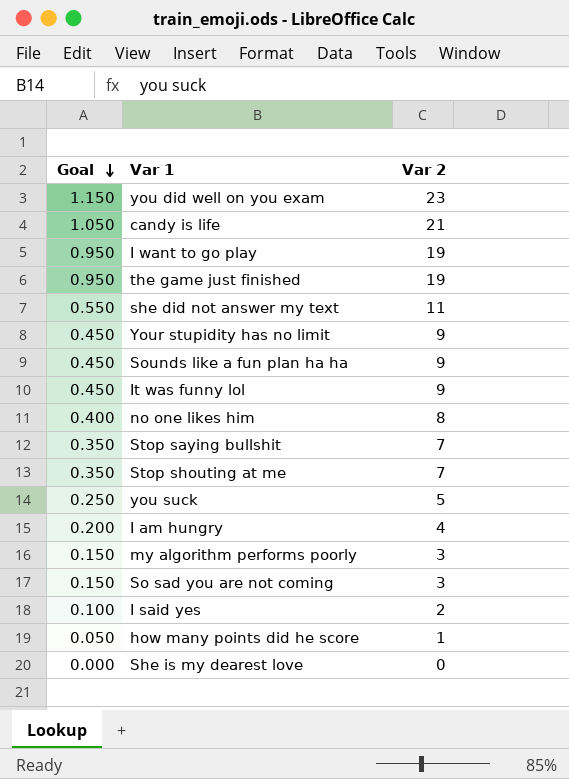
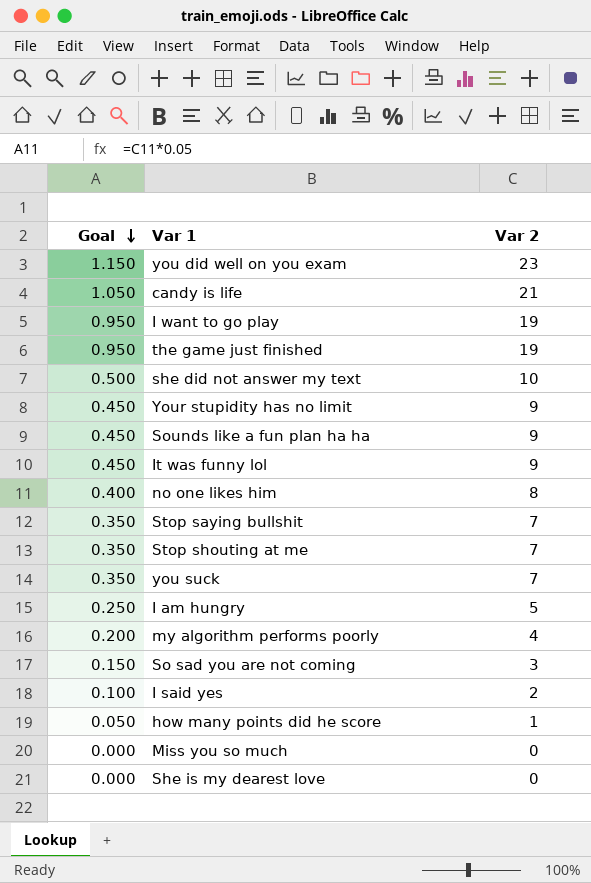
she did not answer my text | Goal: 0.550 -> 0.500
she did not answer my text | Var 2: 11 -> 10
you suck | Goal: 0.250 -> 0.350
you suck | Var 2: 5 -> 7
I am hungry | Goal: 0.200 -> 0.250
I am hungry | Var 2: 4 -> 5
my algorithm performs poorly | Goal: 0.150 -> 0.200
my algorithm performs poorly | Var 2: 3 -> 4
row Miss you so much: none -> 0.000 | 0

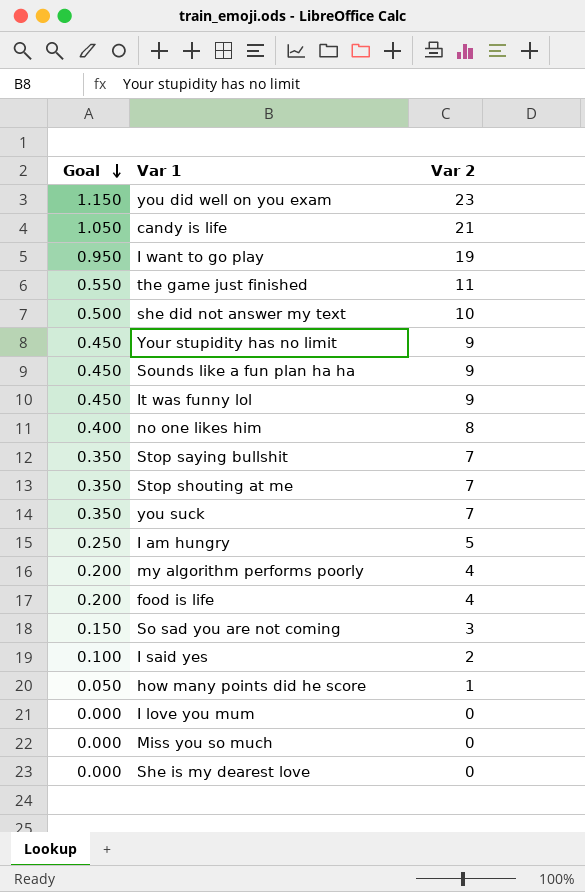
the game just finished | Goal: 0.950 -> 0.550
the game just finished | Var 2: 19 -> 11
row food is life: none -> 0.200 | 4
row I love you mum: none -> 0.000 | 0

